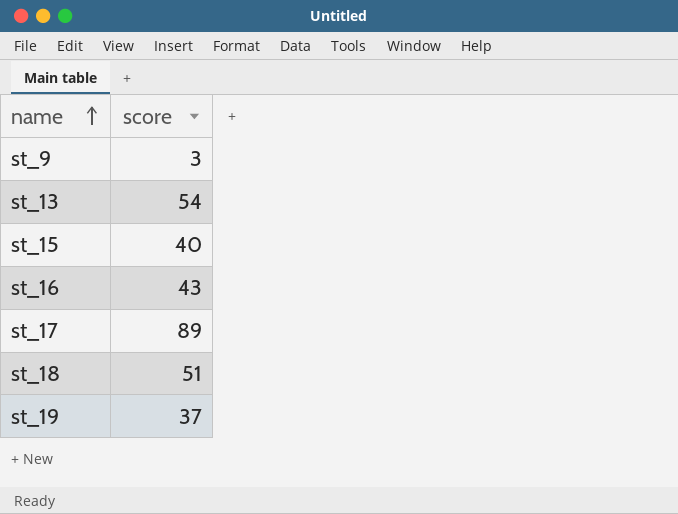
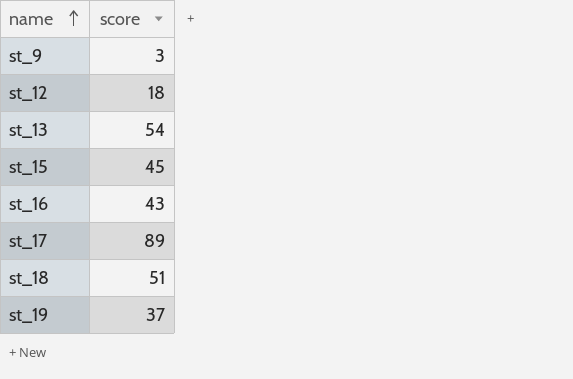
row st_12: none -> 18
st_15 | score: 40 -> 45

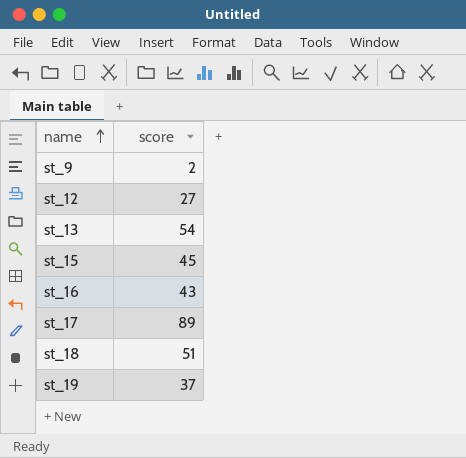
st_9 | score: 3 -> 2
st_12 | score: 18 -> 27

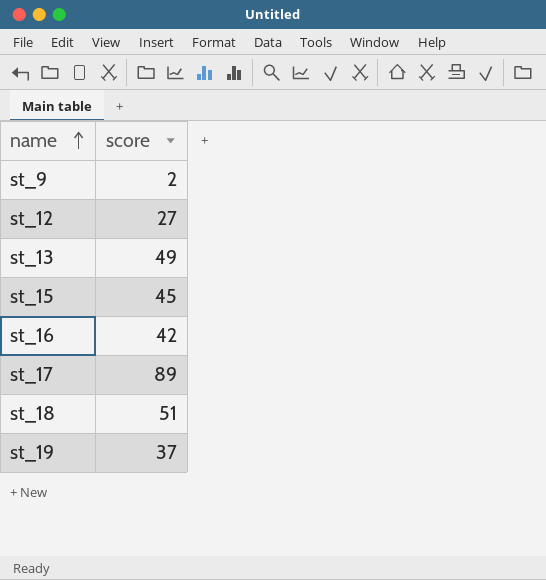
st_13 | score: 54 -> 49
st_16 | score: 43 -> 42

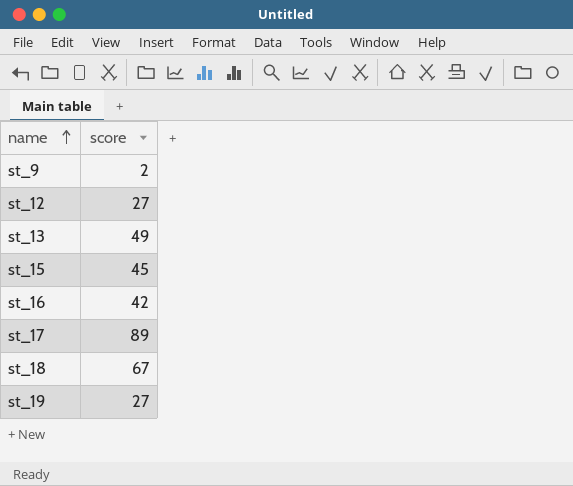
st_18 | score: 51 -> 67
st_19 | score: 37 -> 27

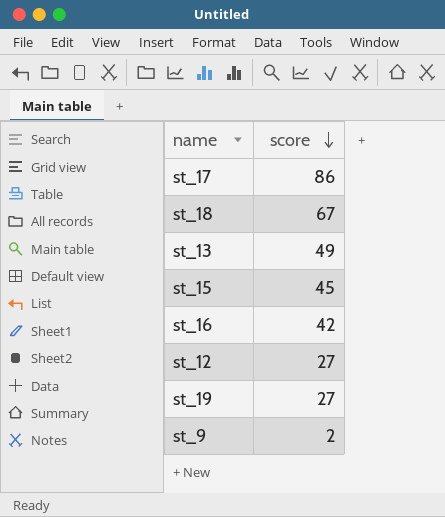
row order: name ascending -> score descending
st_17 | score: 89 -> 86

